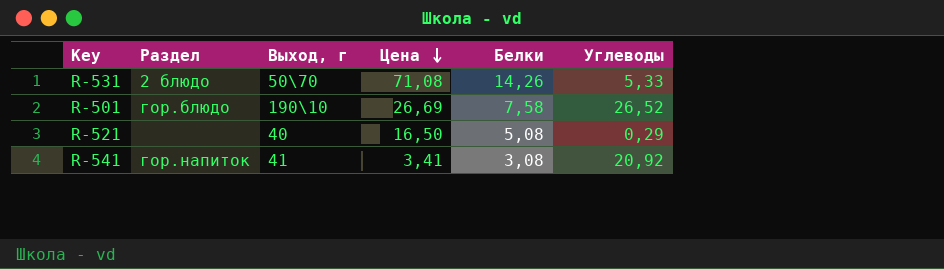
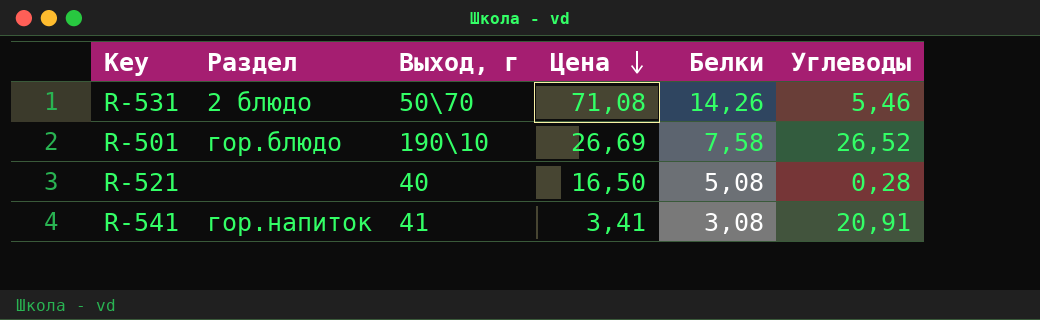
R-531 | Углеводы: 5,33 -> 5,46
R-521 | Углеводы: 0,29 -> 0,28
R-541 | Углеводы: 20,92 -> 20,91

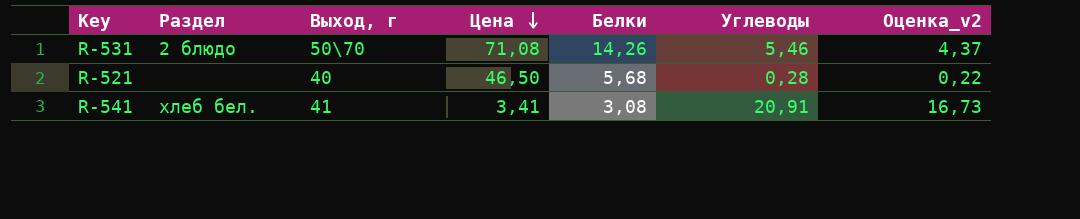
column Оценка_v2 | formula: none -> [Углеводы] * 0,8
row R-501: гор.блюдо | 190\10 | 26,69 | 7,58 | 26,52 -> none
R-521 | Цена: 16,50 -> 46,50
R-521 | Белки: 5,08 -> 5,68
R-541 | Раздел: гор.напиток -> хлеб бел.

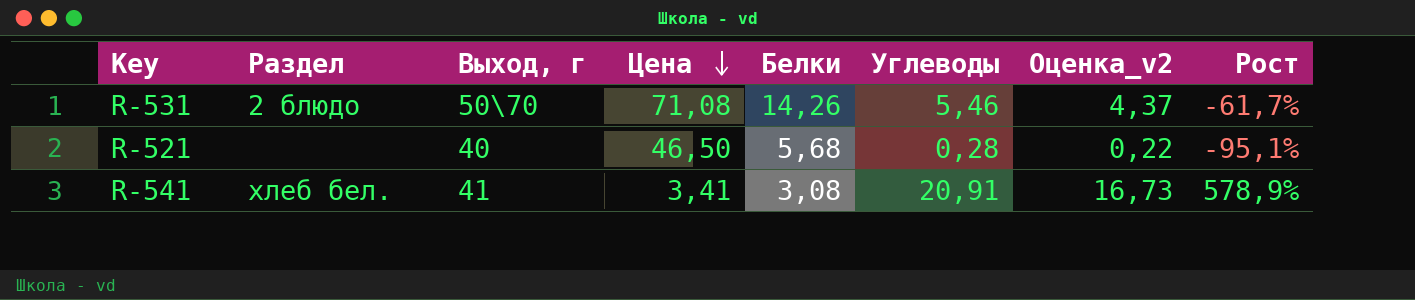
column Рост | formula: none -> ([Углеводы] - [Белки]) / [Белки]

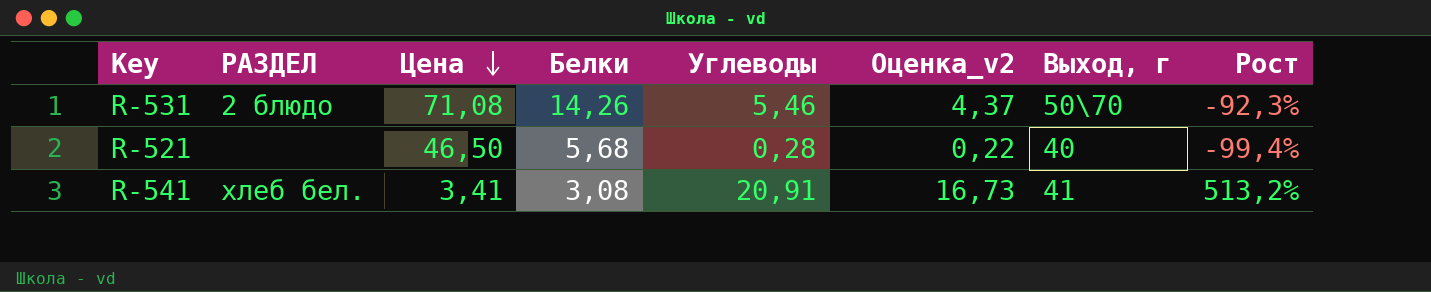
column name: Раздел -> РАЗДЕЛ
column Выход, г | position: 3 -> 7
column Рост | formula: ([Углеводы] - [Белки]) / [Белки] -> ([Углеводы] - [Цена]) / [Цена]

